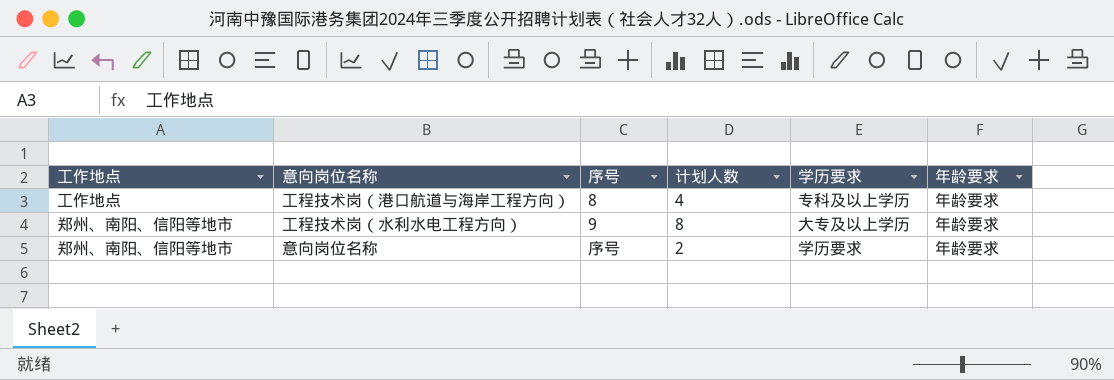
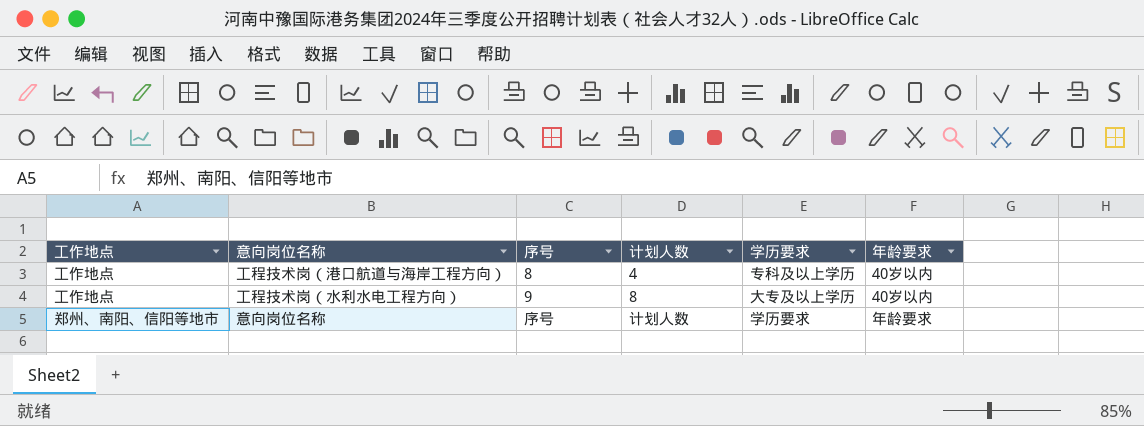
工程技术岗（港口航道与海岸工程方向） | 年龄要求: 年龄要求 -> 40岁以内
工程技术岗（水利水电工程方向） | 工作地点: 郑州、南阳、信阳等地市 -> 工作地点
工程技术岗（水利水电工程方向） | 年龄要求: 年龄要求 -> 40岁以内
意向岗位名称 | 计划人数: 2 -> 计划人数

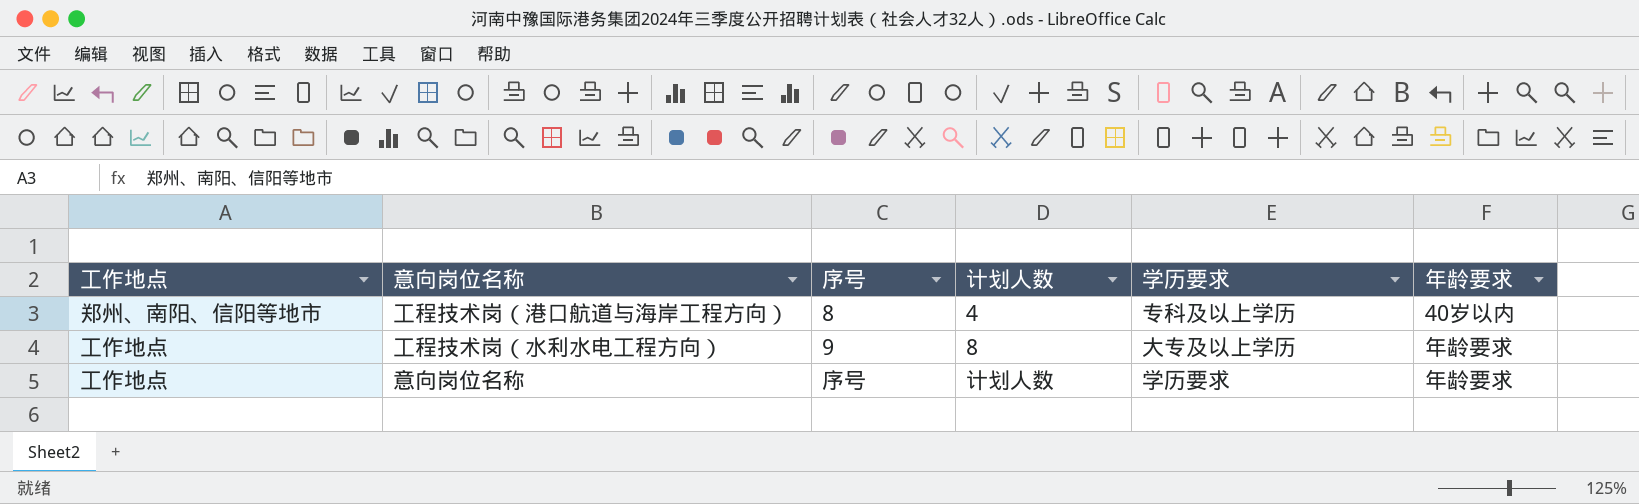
工程技术岗（港口航道与海岸工程方向） | 工作地点: 工作地点 -> 郑州、南阳、信阳等地市
工程技术岗（水利水电工程方向） | 年龄要求: 40岁以内 -> 年龄要求
意向岗位名称 | 工作地点: 郑州、南阳、信阳等地市 -> 工作地点

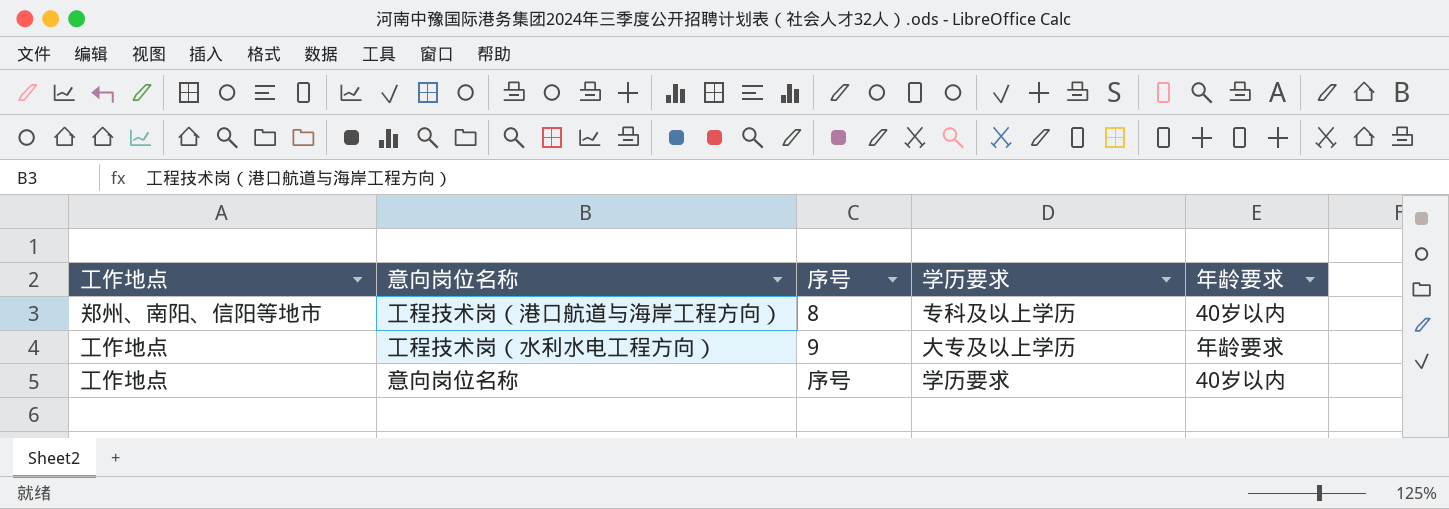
column 计划人数 | position: 4 -> none
意向岗位名称 | 年龄要求: 年龄要求 -> 40岁以内

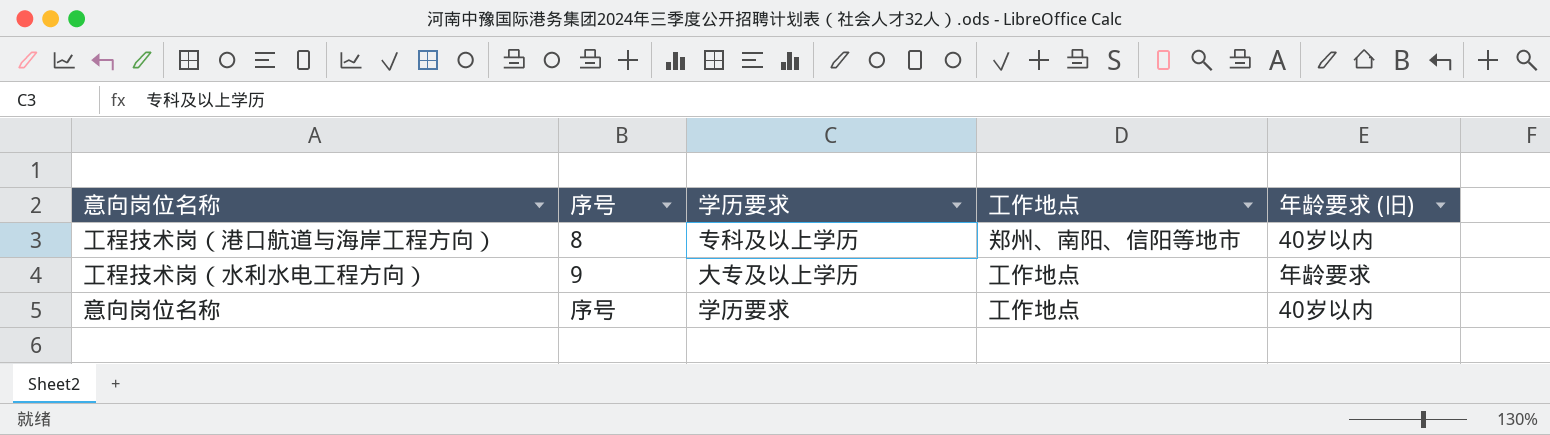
column 工作地点 | position: 1 -> 4
column name: 年龄要求 -> 年龄要求 (旧)

